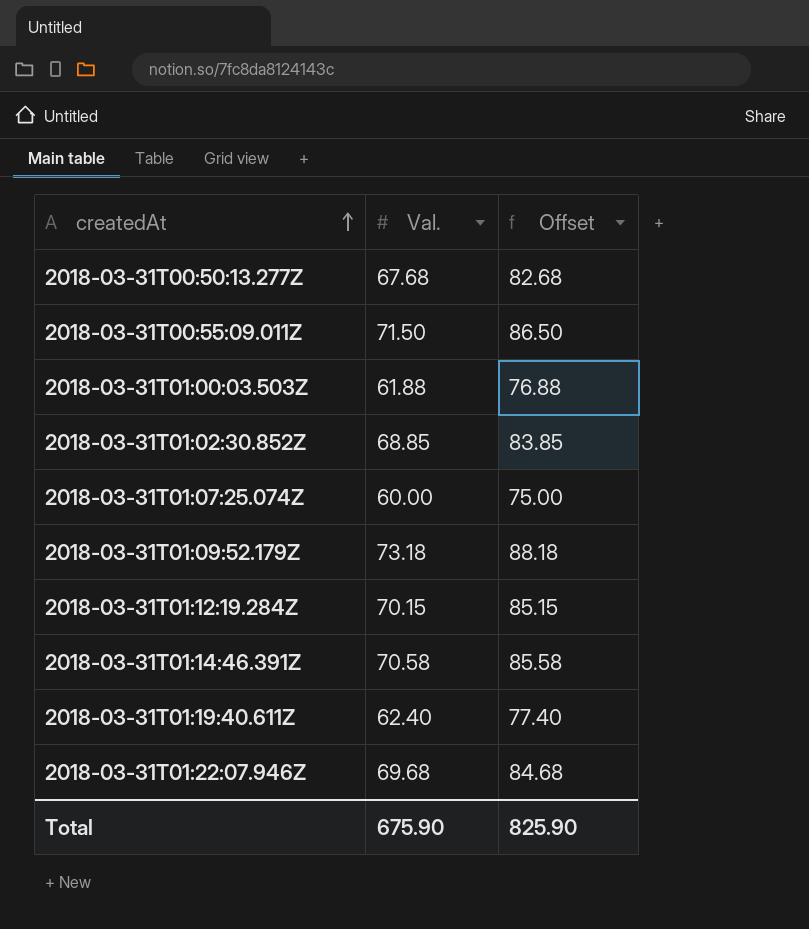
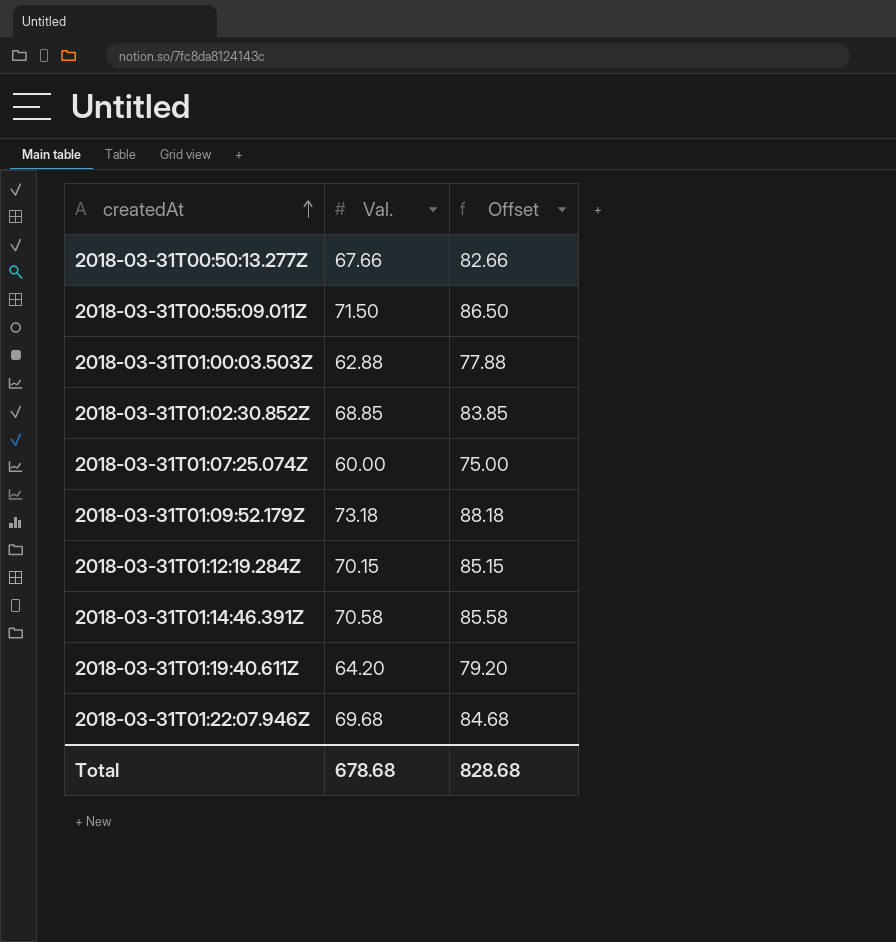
2018-03-31T00:50:13.277Z | Val.: 67.68 -> 67.66
2018-03-31T00:50:13.277Z | Offset: 82.68 -> 82.66
2018-03-31T01:00:03.503Z | Val.: 61.88 -> 62.88
2018-03-31T01:00:03.503Z | Offset: 76.88 -> 77.88
2018-03-31T01:19:40.611Z | Val.: 62.40 -> 64.20
2018-03-31T01:19:40.611Z | Offset: 77.40 -> 79.20
Total | Val.: 675.90 -> 678.68
Total | Offset: 825.90 -> 828.68

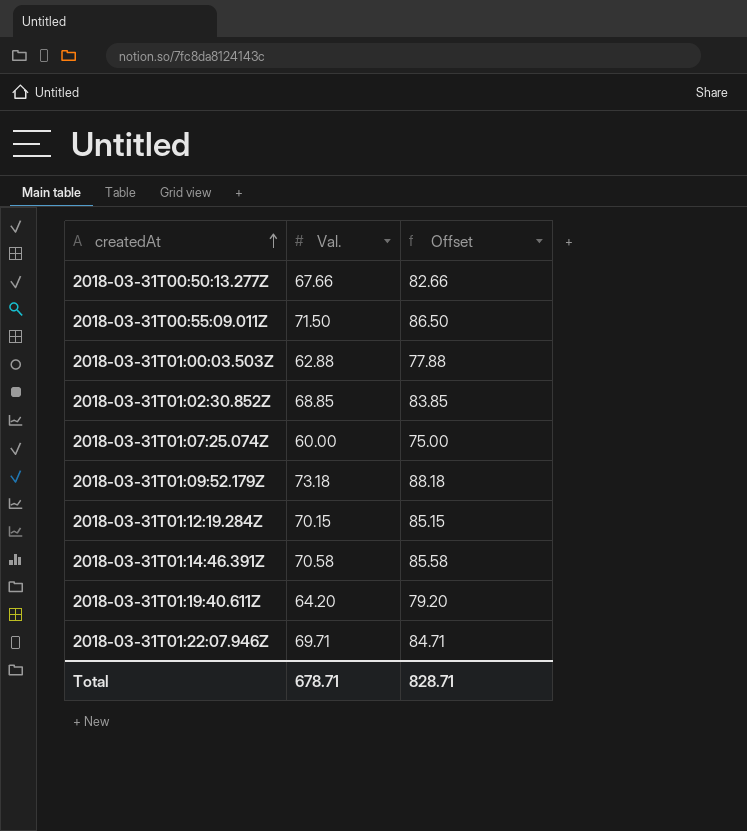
2018-03-31T01:22:07.946Z | Val.: 69.68 -> 69.71
2018-03-31T01:22:07.946Z | Offset: 84.68 -> 84.71
Total | Val.: 678.68 -> 678.71
Total | Offset: 828.68 -> 828.71

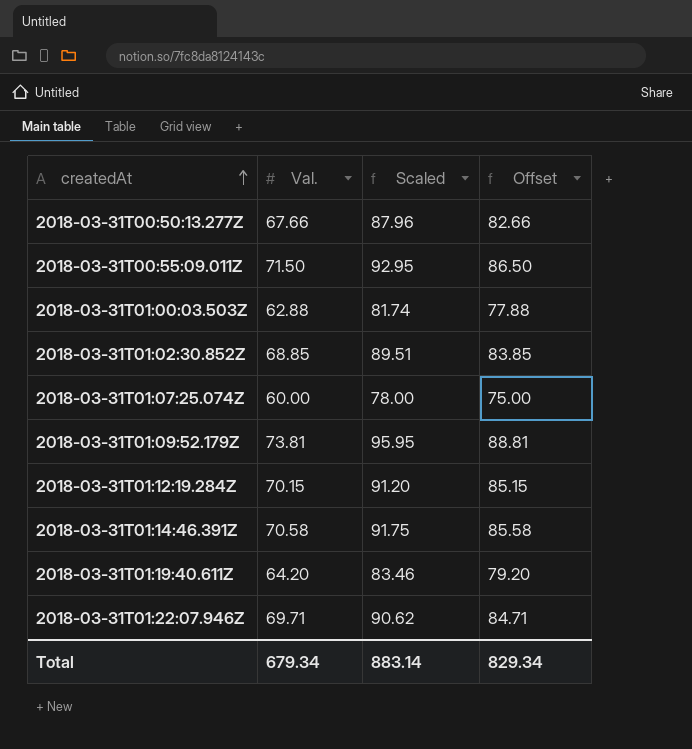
column Scaled | formula: none -> [Val.] * 1.3
2018-03-31T01:09:52.179Z | Val.: 73.18 -> 73.81
2018-03-31T01:09:52.179Z | Offset: 88.18 -> 88.81
Total | Val.: 678.71 -> 679.34
Total | Offset: 828.71 -> 829.34

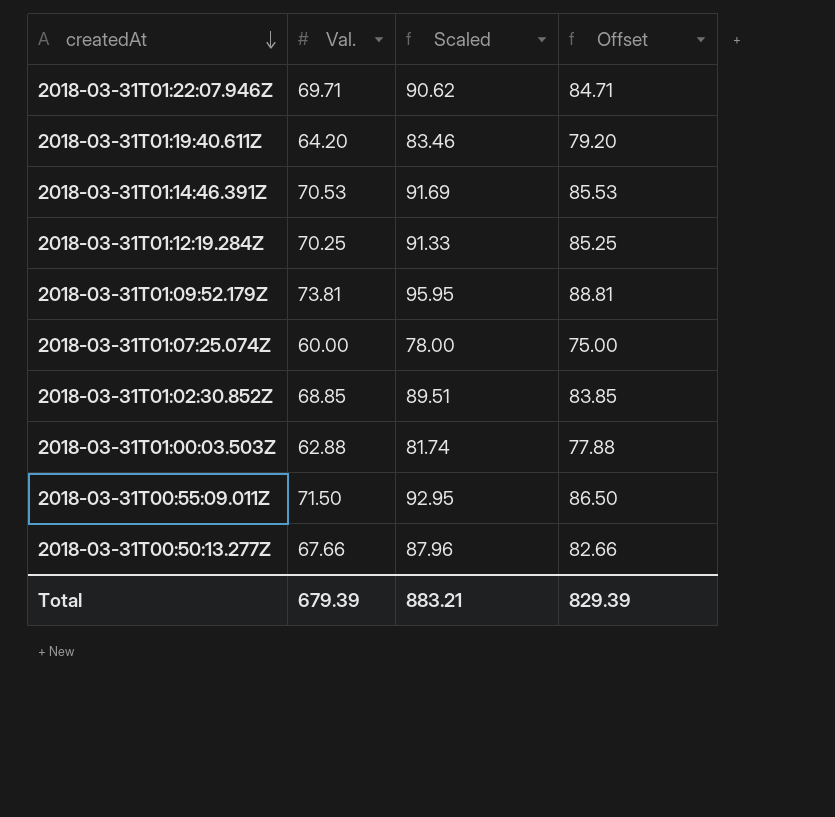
row order: createdAt ascending -> createdAt descending
2018-03-31T01:14:46.391Z | Val.: 70.58 -> 70.53
2018-03-31T01:14:46.391Z | Scaled: 91.75 -> 91.69
2018-03-31T01:14:46.391Z | Offset: 85.58 -> 85.53
2018-03-31T01:12:19.284Z | Val.: 70.15 -> 70.25
2018-03-31T01:12:19.284Z | Scaled: 91.20 -> 91.33
2018-03-31T01:12:19.284Z | Offset: 85.15 -> 85.25
Total | Val.: 679.34 -> 679.39
Total | Scaled: 883.14 -> 883.21
Total | Offset: 829.34 -> 829.39

